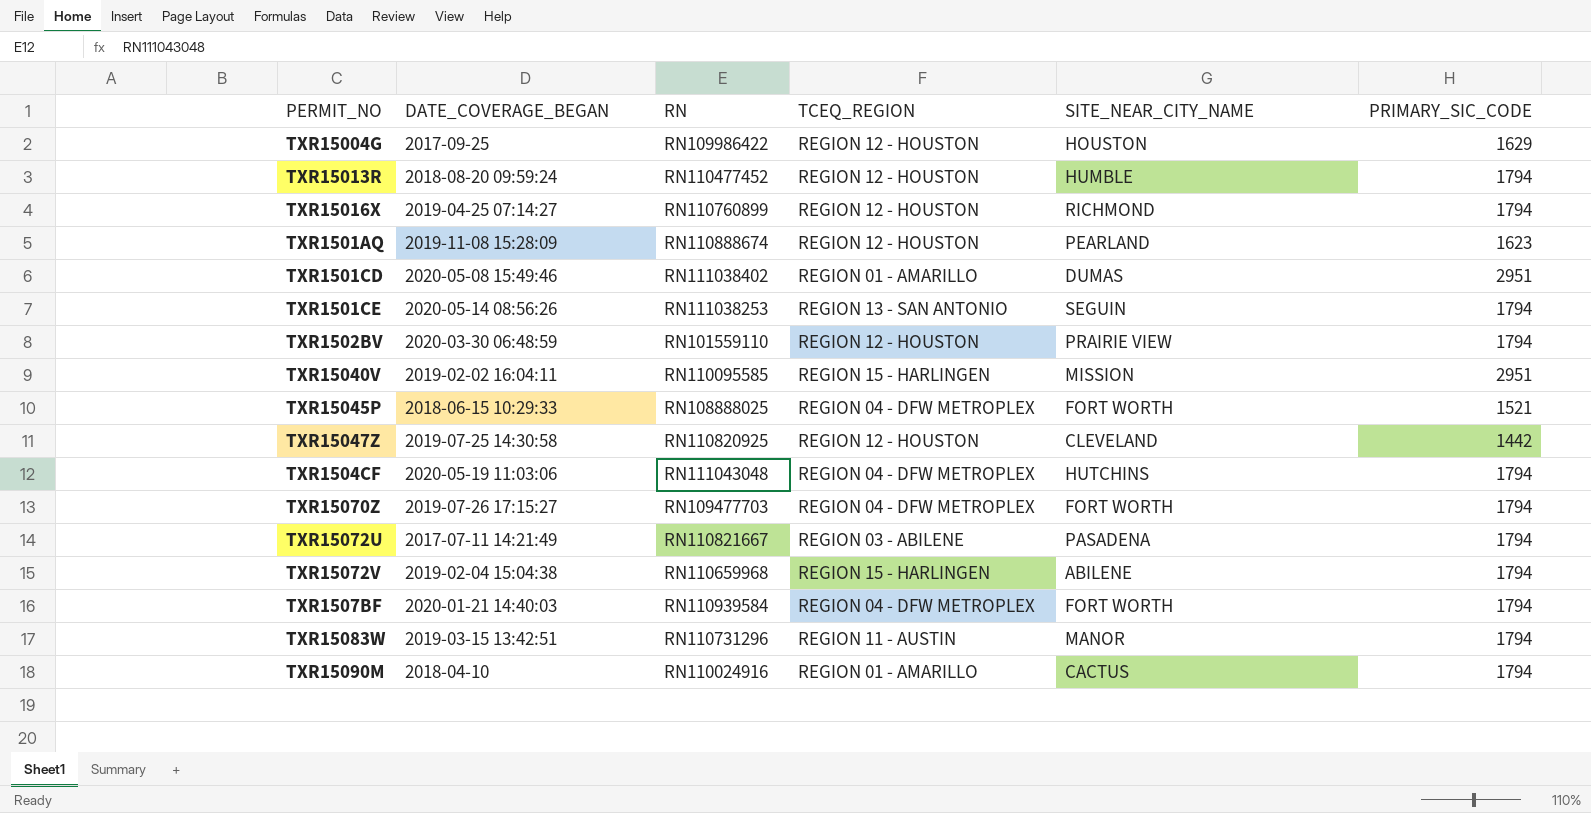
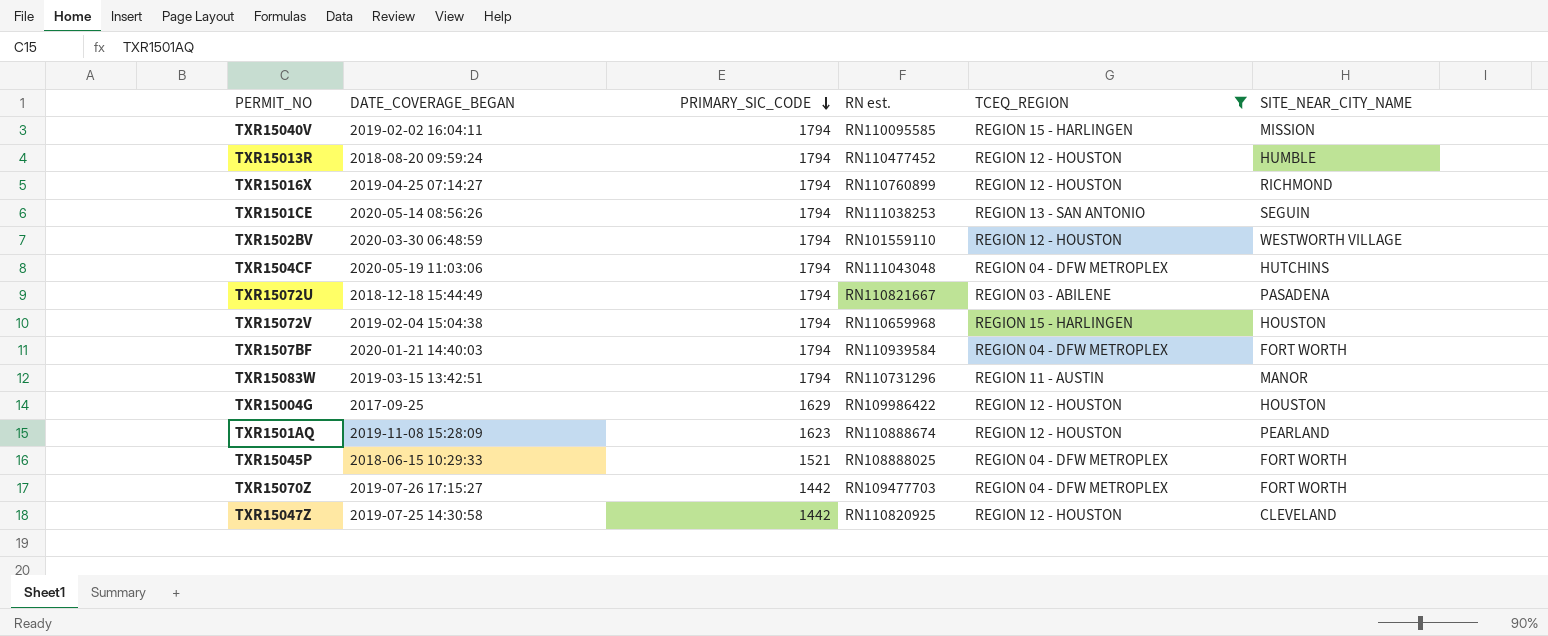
filter: none -> TCEQ_REGION != REGION 01 - AMARILLO
row order: none -> PRIMARY_SIC_CODE descending
column PRIMARY_SIC_CODE | position: 6 -> 3
column name: RN -> RN est.
TXR15040V | PRIMARY_SIC_CODE: 2951 -> 1794
TXR1502BV | SITE_NEAR_CITY_NAME: PRAIRIE VIEW -> WESTWORTH VILLAGE
TXR15072U | DATE_COVERAGE_BEGAN: 2017-07-11 14:21:49 -> 2018-12-18 15:44:49
TXR15072V | SITE_NEAR_CITY_NAME: ABILENE -> HOUSTON
TXR15070Z | PRIMARY_SIC_CODE: 1794 -> 1442

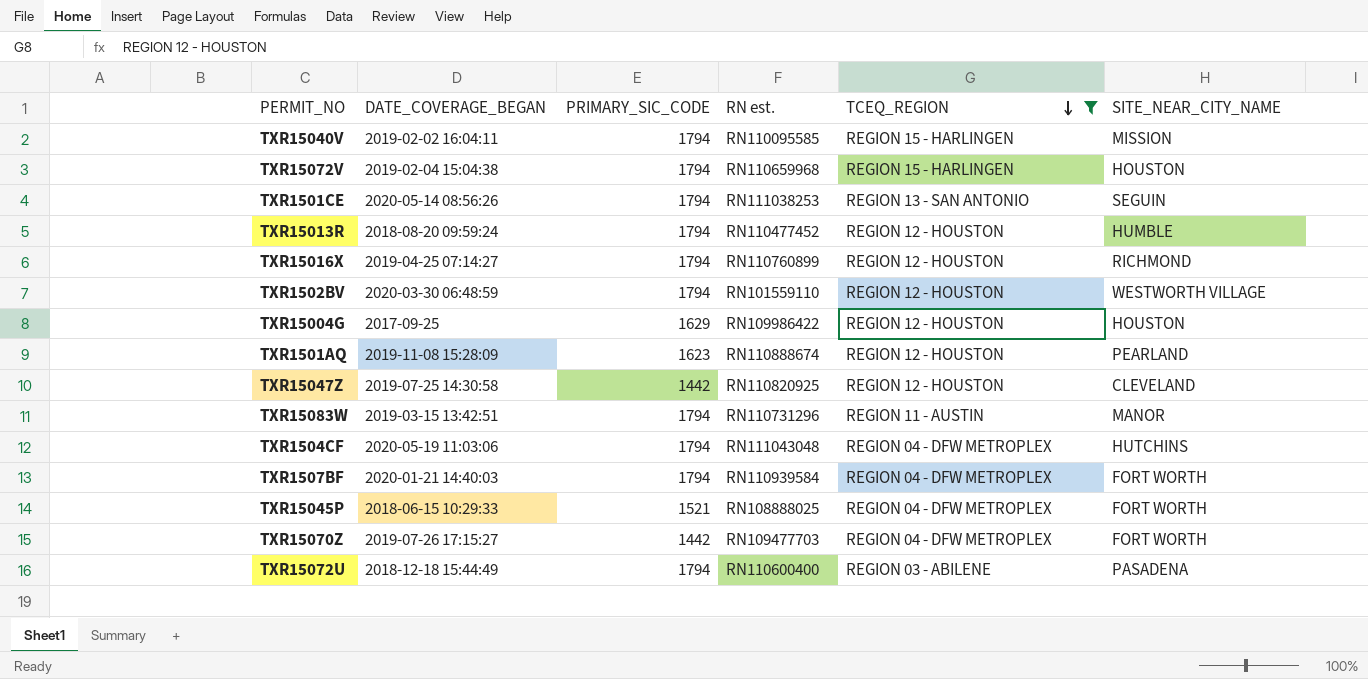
row order: PRIMARY_SIC_CODE descending -> TCEQ_REGION descending
TXR15072U | RN est.: RN110821667 -> RN110600400

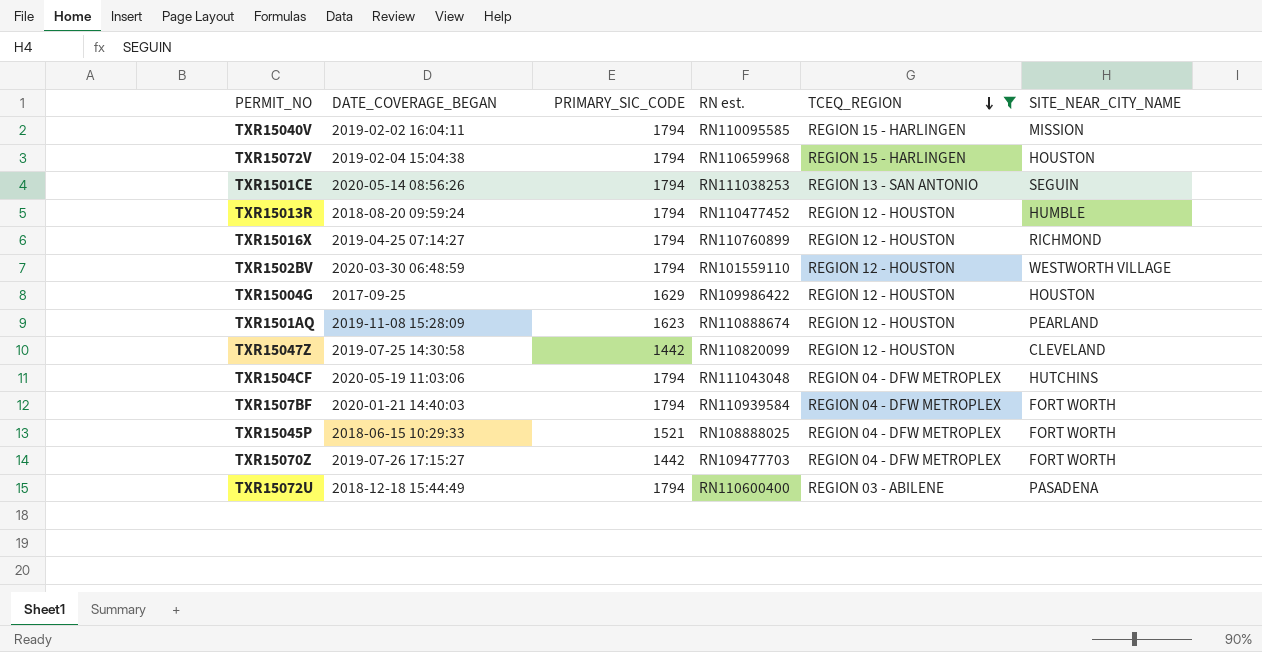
row TXR15083W: 2019-03-15 13:42:51 | 1794 | RN110731296 | REGION 11 - AUSTIN | MANOR -> none
TXR15047Z | RN est.: RN110820925 -> RN110820099

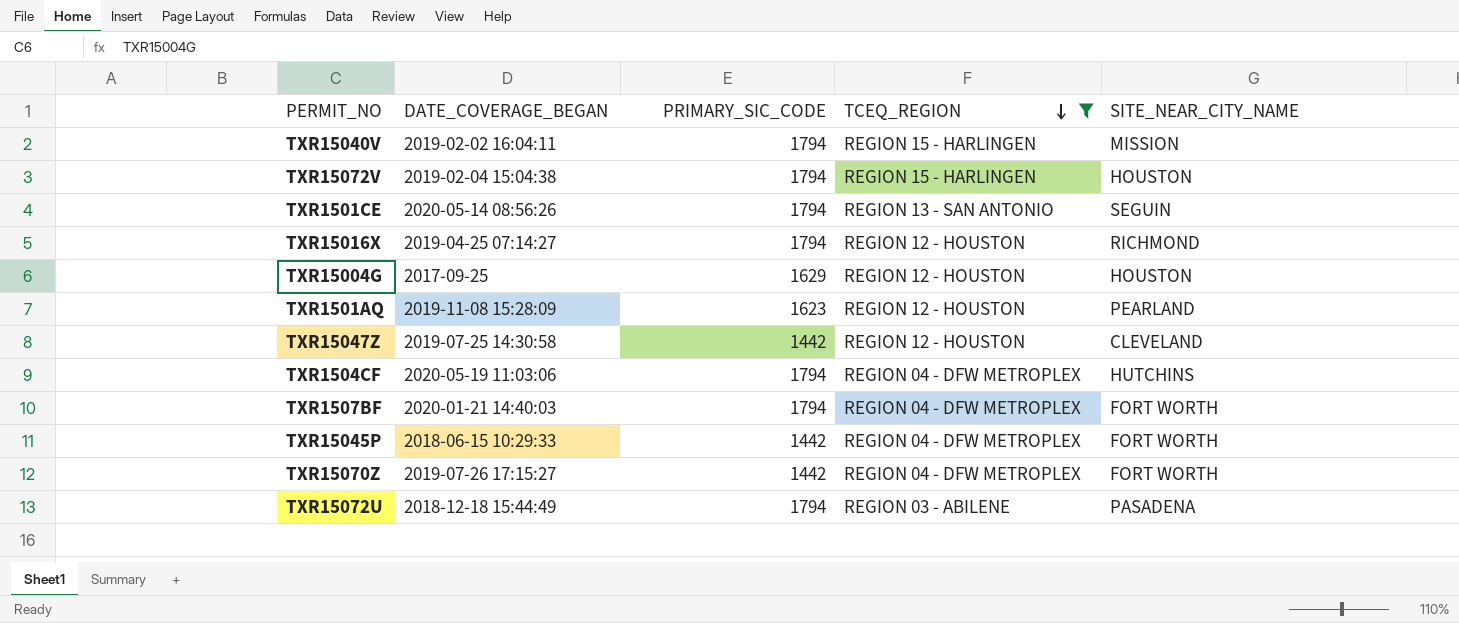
column RN est. | position: 4 -> none
row TXR15013R: 2018-08-20 09:59:24 | 1794 | RN110477452 | REGION 12 - HOUSTON | HUMBLE -> none
row TXR1502BV: 2020-03-30 06:48:59 | 1794 | RN101559110 | REGION 12 - HOUSTON | WESTWORTH VILLAGE -> none
TXR15045P | PRIMARY_SIC_CODE: 1521 -> 1442

